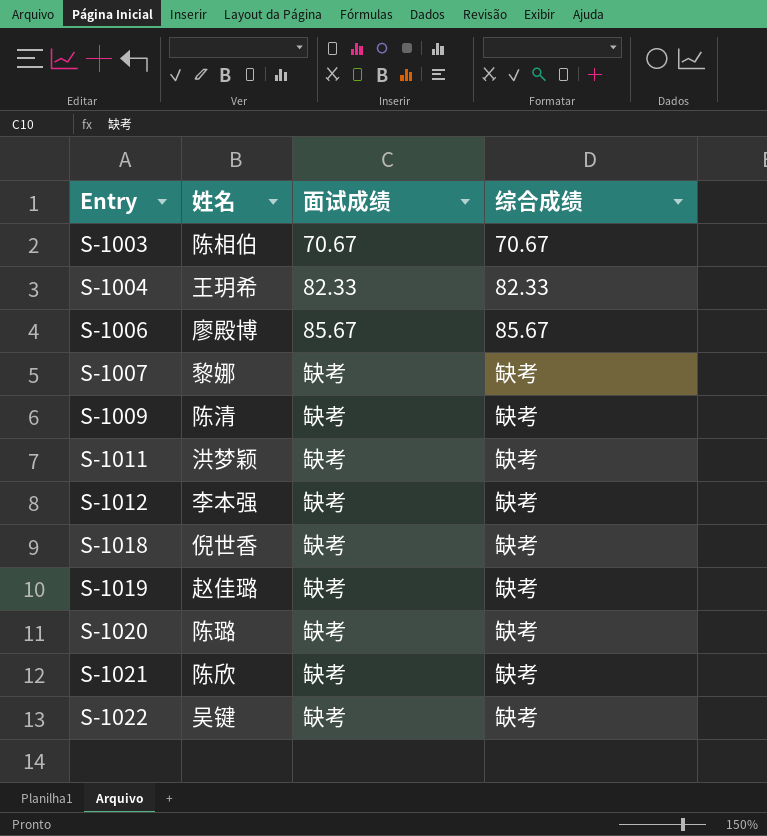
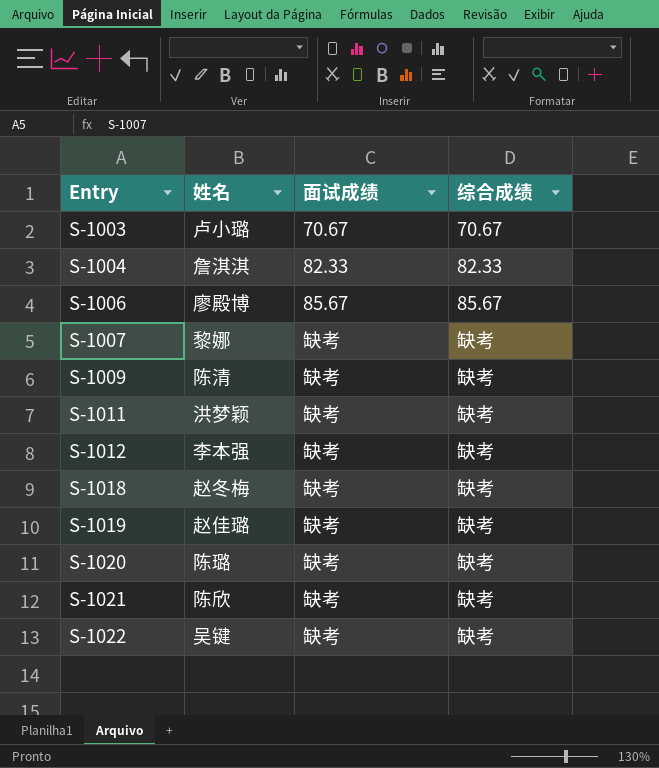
S-1003 | 姓名: 陈相伯 -> 卢小璐
S-1004 | 姓名: 王玥希 -> 詹淇淇
S-1018 | 姓名: 倪世香 -> 赵冬梅

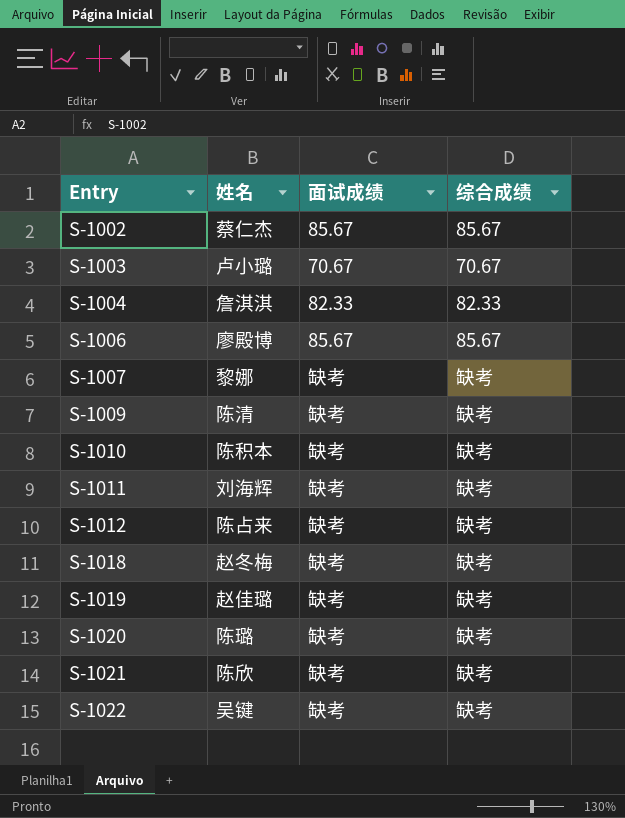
row S-1002: none -> 蔡仁杰 | 85.67 | 85.67
row S-1010: none -> 陈积本 | 缺考 | 缺考
S-1011 | 姓名: 洪梦颖 -> 刘海辉
S-1012 | 姓名: 李本强 -> 陈占来

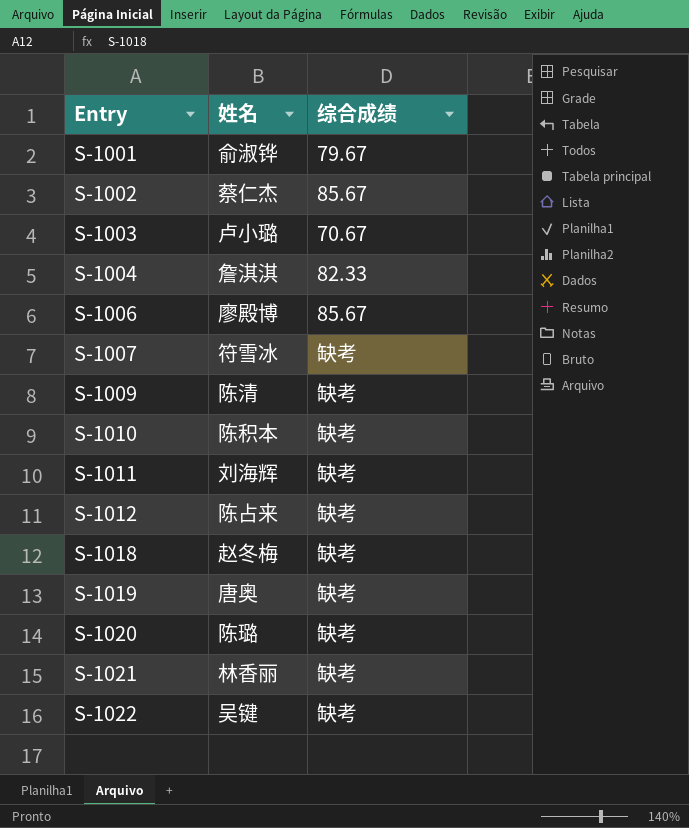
column 面试成绩 | position: 3 -> none
row S-1001: none -> 俞淑铧 | 79.67
S-1007 | 姓名: 黎娜 -> 符雪冰
S-1019 | 姓名: 赵佳璐 -> 唐奥
S-1021 | 姓名: 陈欣 -> 林香丽

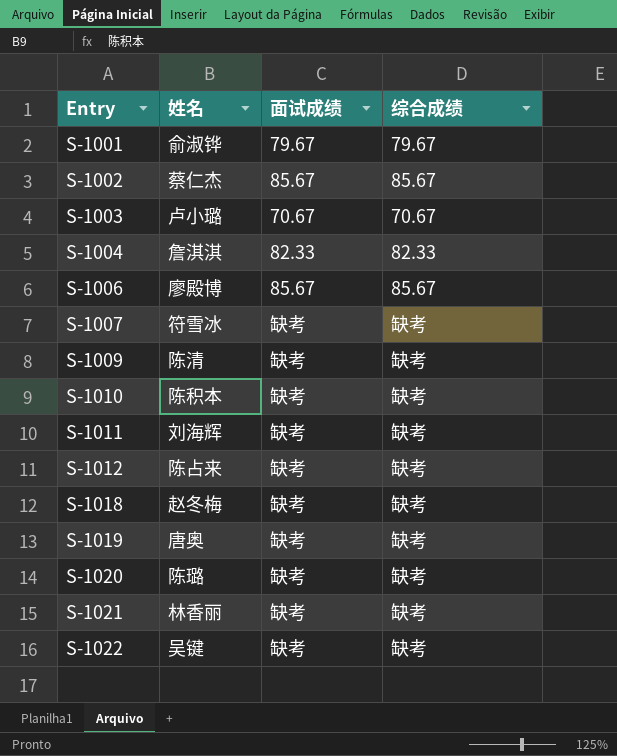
column 面试成绩 | position: none -> 3

